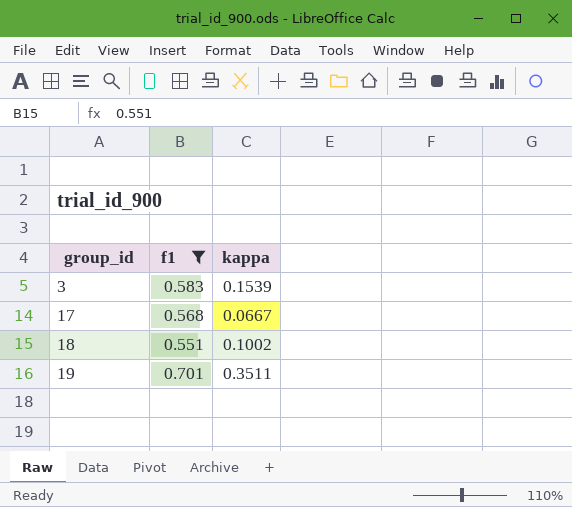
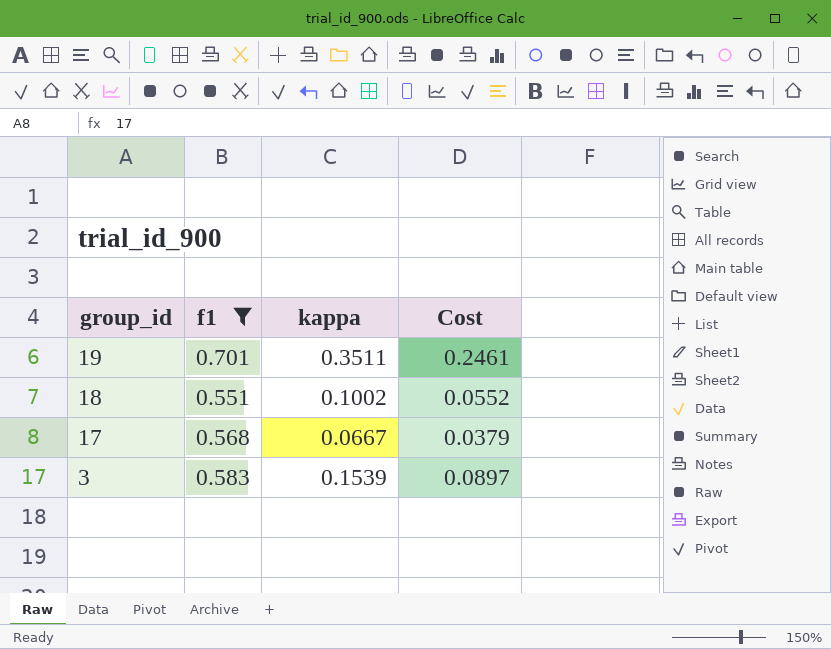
row order: group_id ascending -> group_id descending
column Cost | formula: none -> [f1] * [kappa]

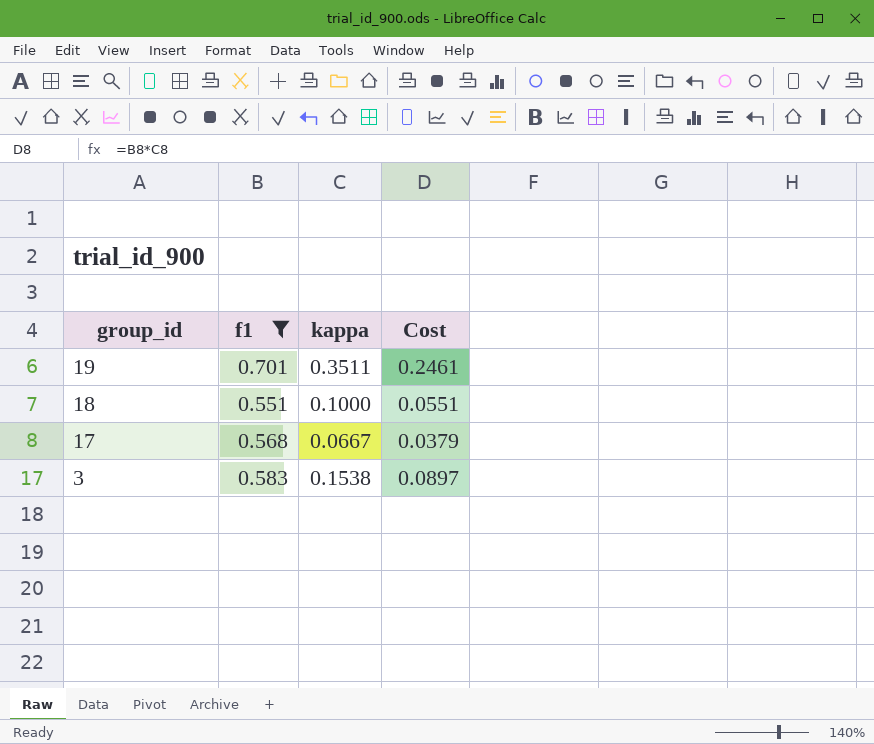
18 | kappa: 0.1002 -> 0.1000
18 | Cost: 0.0552 -> 0.0551
3 | kappa: 0.1539 -> 0.1538

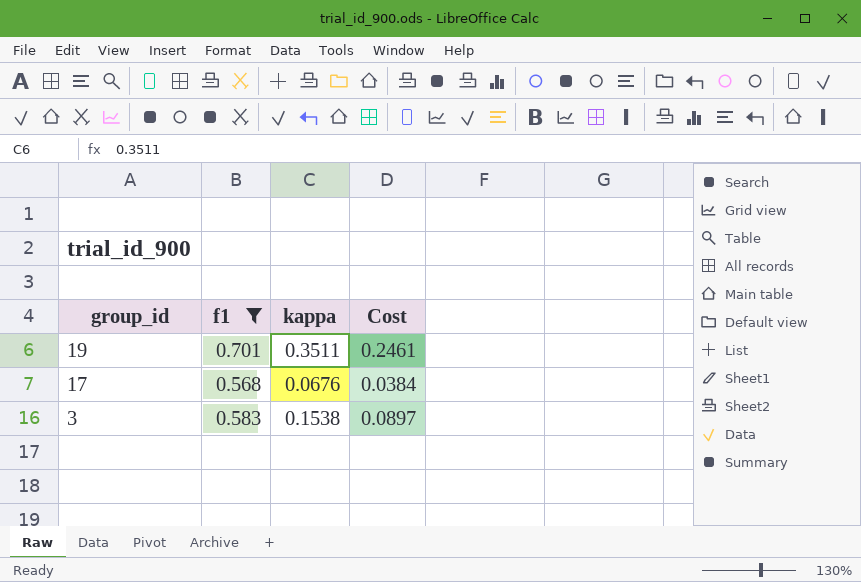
row 18: 0.551 | 0.1000 | 0.0551 -> none
17 | kappa: 0.0667 -> 0.0676
17 | Cost: 0.0379 -> 0.0384

